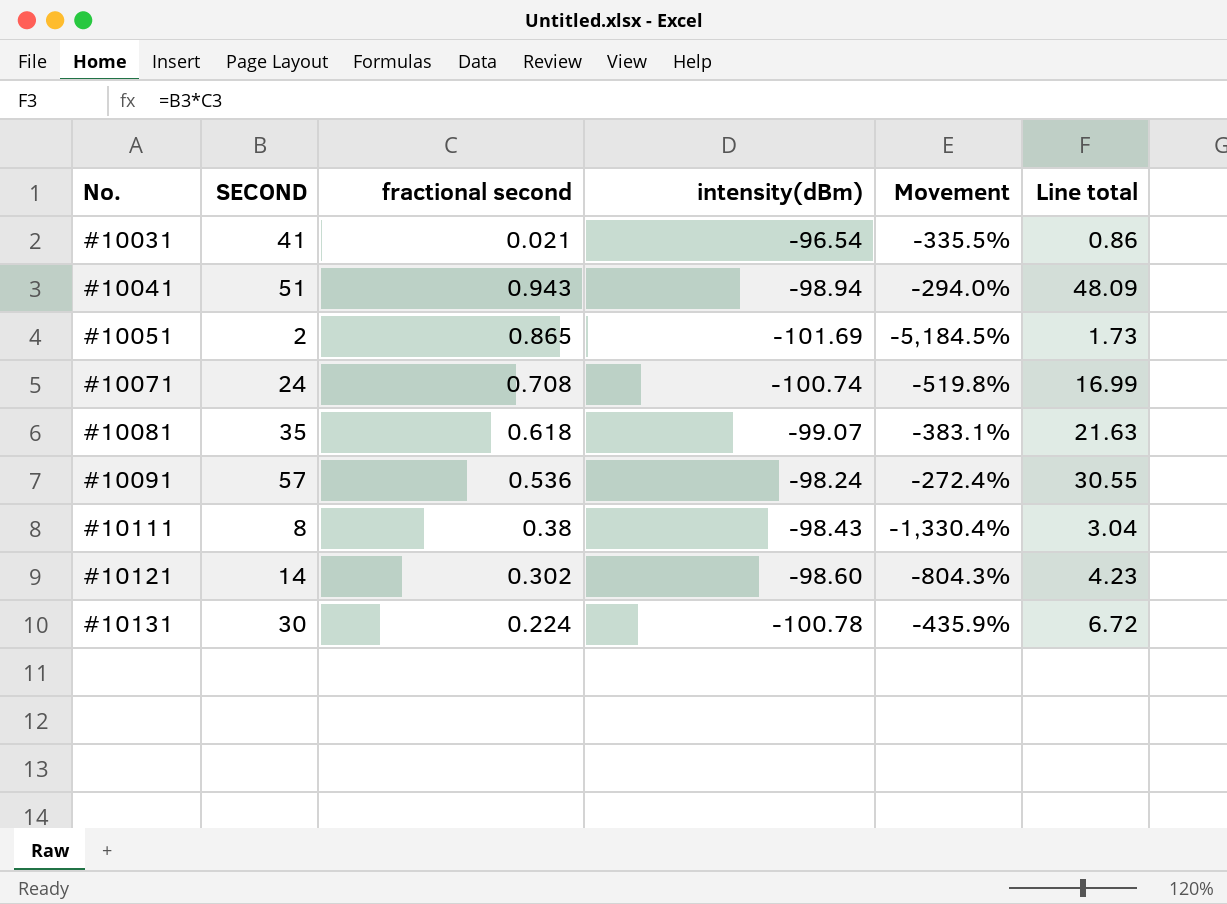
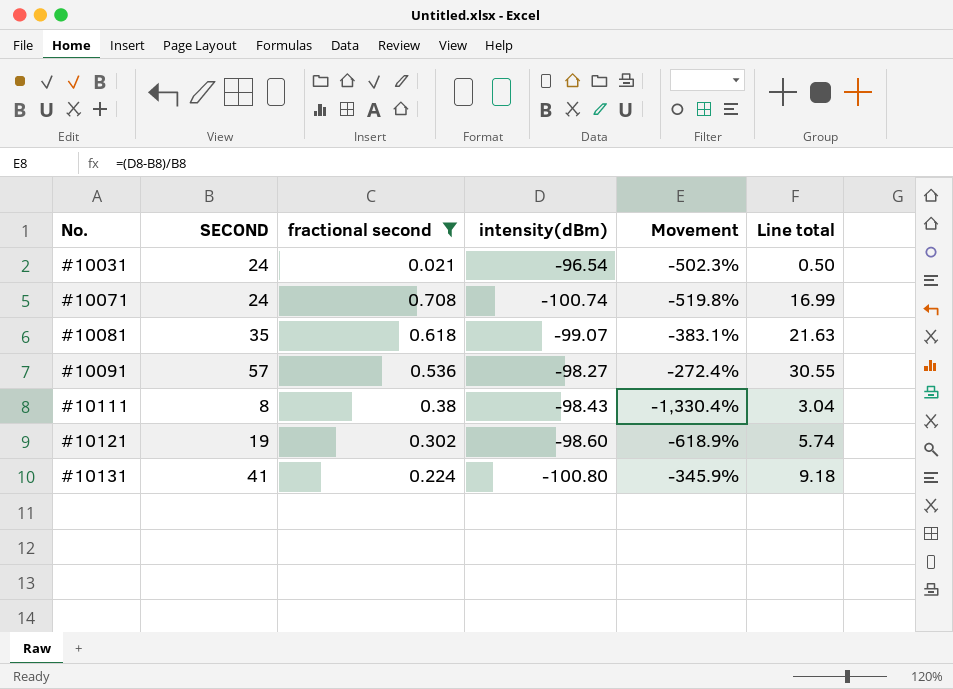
filter: none -> fractional second <= 0.708
#10031 | SECOND: 41 -> 24
#10031 | Movement: -335.5% -> -502.3%
#10031 | Line total: 0.86 -> 0.50
#10091 | intensity(dBm): -98.24 -> -98.27
#10121 | SECOND: 14 -> 19
#10121 | Movement: -804.3% -> -618.9%
#10121 | Line total: 4.23 -> 5.74
#10131 | SECOND: 30 -> 41
#10131 | intensity(dBm): -100.78 -> -100.80
#10131 | Movement: -435.9% -> -345.9%
#10131 | Line total: 6.72 -> 9.18

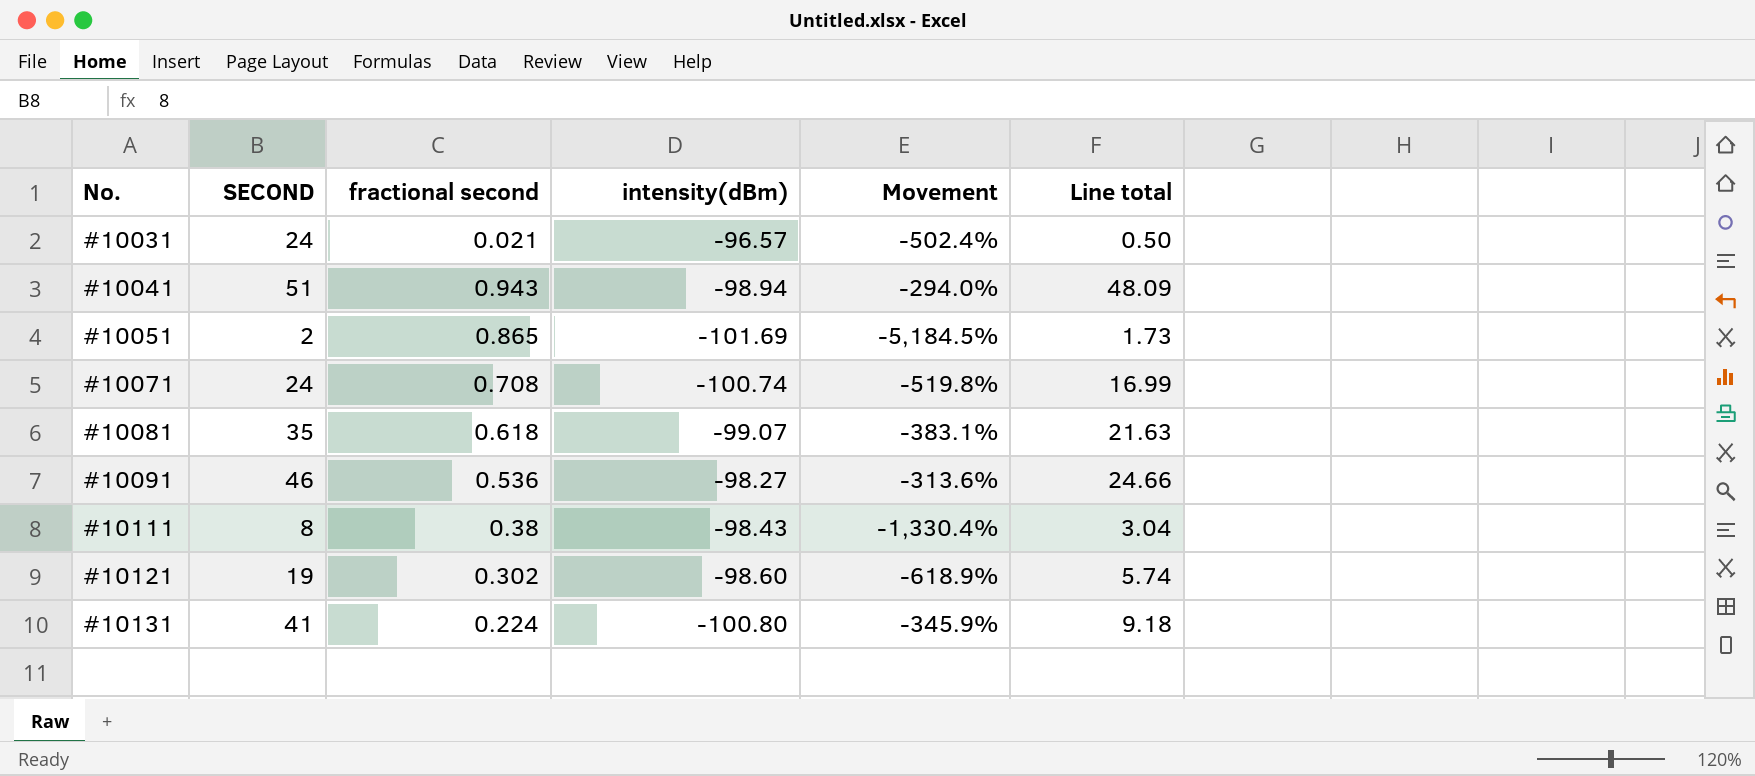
filter: fractional second <= 0.708 -> none
#10031 | intensity(dBm): -96.54 -> -96.57
#10031 | Movement: -502.3% -> -502.4%
#10091 | SECOND: 57 -> 46
#10091 | Movement: -272.4% -> -313.6%
#10091 | Line total: 30.55 -> 24.66

